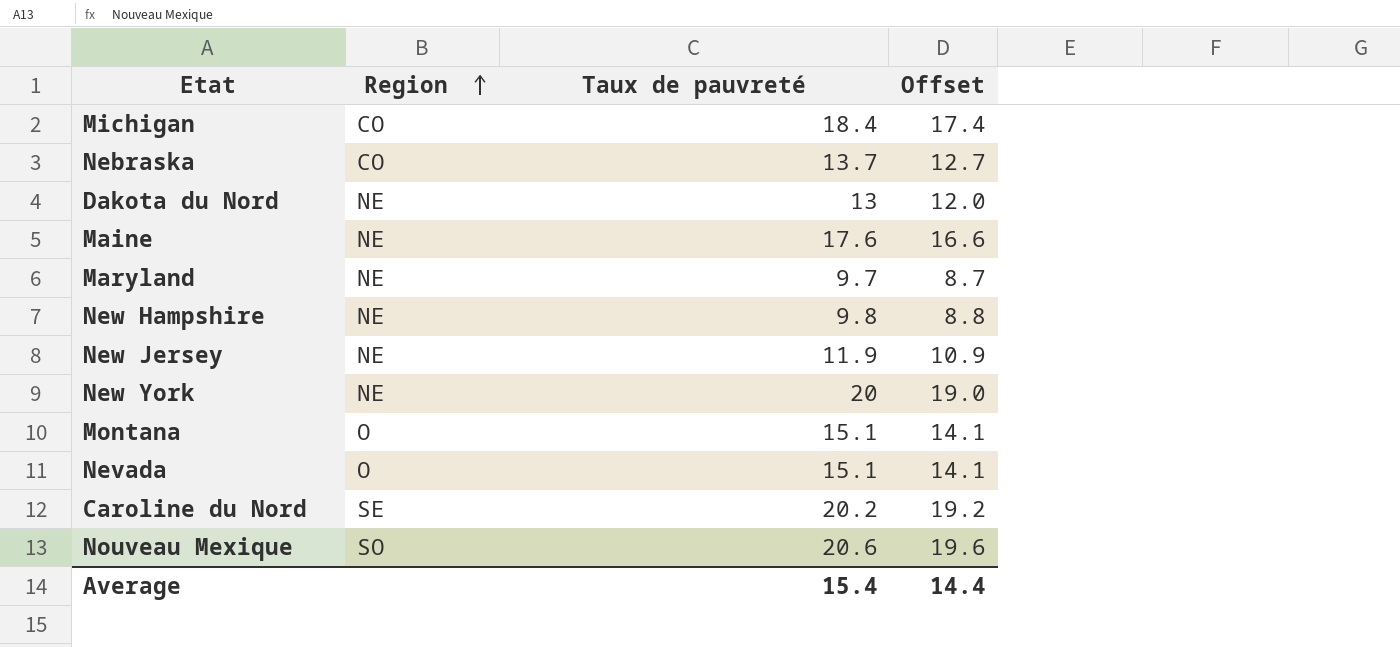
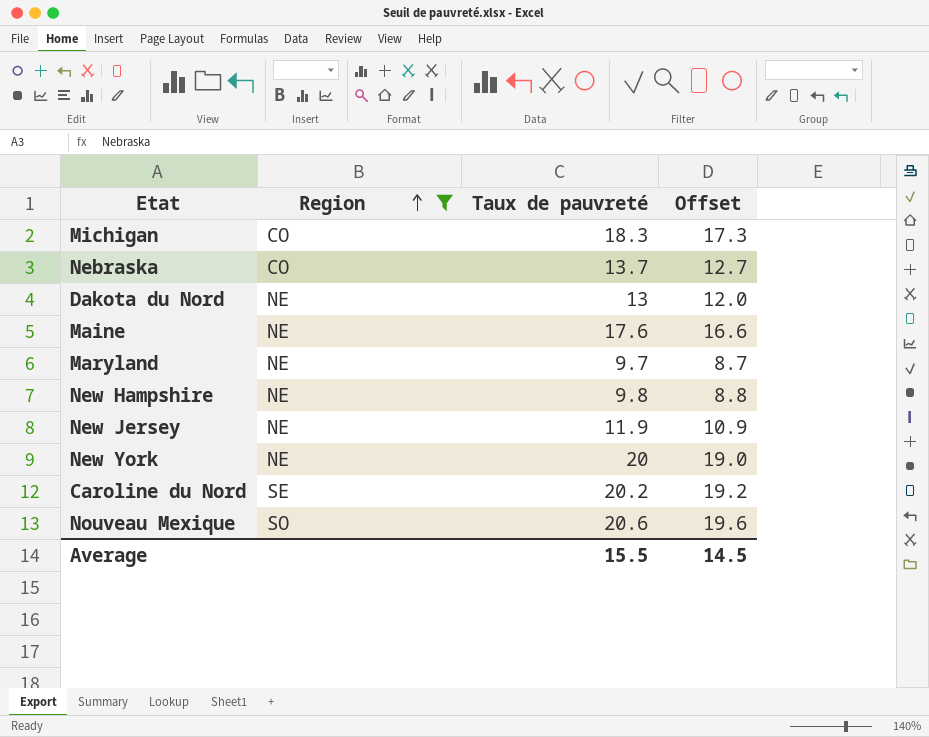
filter: none -> Region != O
Michigan | Taux de pauvreté: 18.4 -> 18.3
Michigan | Offset: 17.4 -> 17.3
Average | Taux de pauvreté: 15.4 -> 15.5
Average | Offset: 14.4 -> 14.5

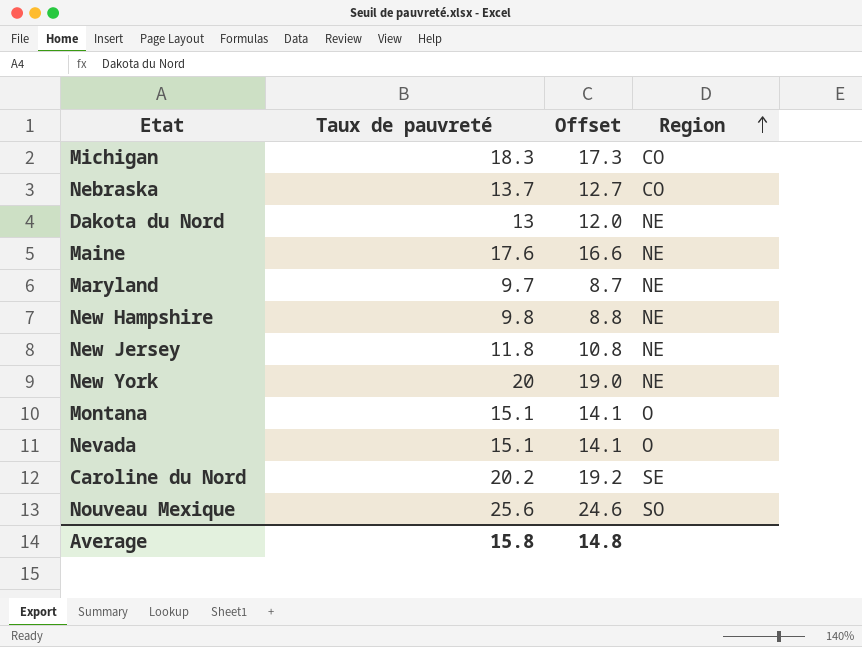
filter: Region != O -> none
column Region | position: 2 -> 4
New Jersey | Taux de pauvreté: 11.9 -> 11.8
New Jersey | Offset: 10.9 -> 10.8
Nouveau Mexique | Taux de pauvreté: 20.6 -> 25.6
Nouveau Mexique | Offset: 19.6 -> 24.6
Average | Taux de pauvreté: 15.5 -> 15.8
Average | Offset: 14.5 -> 14.8

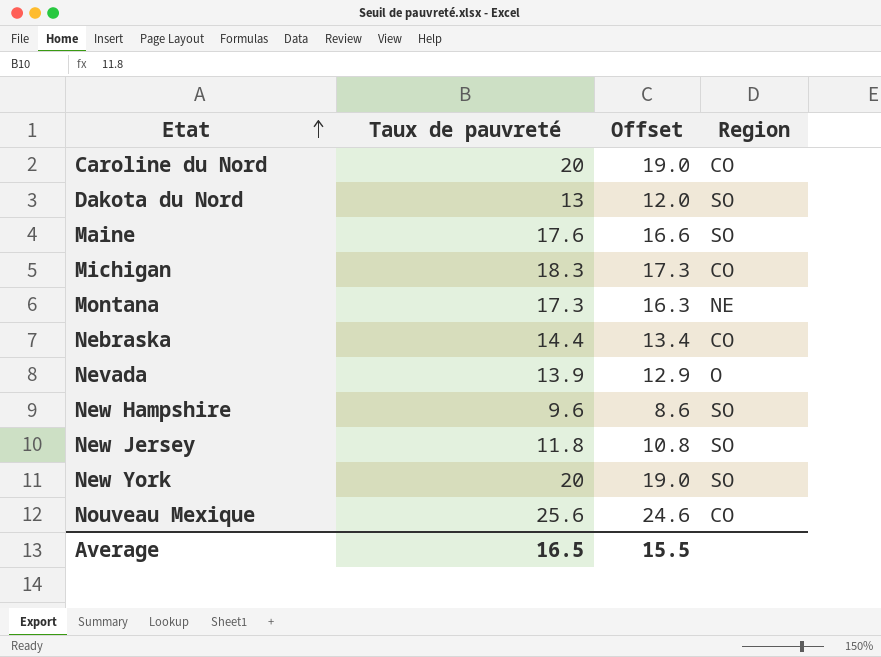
row order: Region ascending -> Etat ascending
row Maryland: 9.7 | 8.7 | NE -> none
Caroline du Nord | Taux de pauvreté: 20.2 -> 20
Caroline du Nord | Offset: 19.2 -> 19.0
Caroline du Nord | Region: SE -> CO
Dakota du Nord | Region: NE -> SO
Maine | Region: NE -> SO
Montana | Taux de pauvreté: 15.1 -> 17.3
Montana | Offset: 14.1 -> 16.3
Montana | Region: O -> NE
Nebraska | Taux de pauvreté: 13.7 -> 14.4
Nebraska | Offset: 12.7 -> 13.4
Nevada | Taux de pauvreté: 15.1 -> 13.9
Nevada | Offset: 14.1 -> 12.9
New Hampshire | Taux de pauvreté: 9.8 -> 9.6
New Hampshire | Offset: 8.8 -> 8.6
New Hampshire | Region: NE -> SO
New Jersey | Region: NE -> SO
New York | Region: NE -> SO
Nouveau Mexique | Region: SO -> CO
Average | Taux de pauvreté: 15.8 -> 16.5
Average | Offset: 14.8 -> 15.5

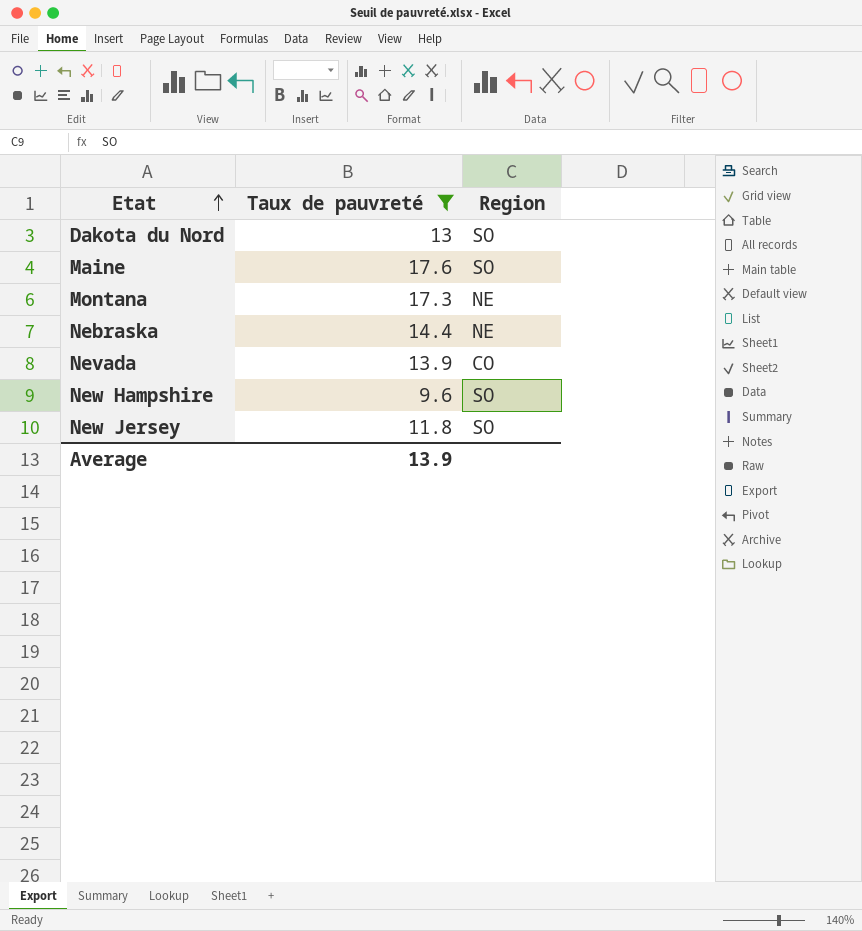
filter: none -> Taux de pauvreté <= 17.6
column Offset | formula: [Taux de pauvreté] - 1 -> none
Nebraska | Region: CO -> NE
Nevada | Region: O -> CO
Average | Taux de pauvreté: 16.5 -> 13.9

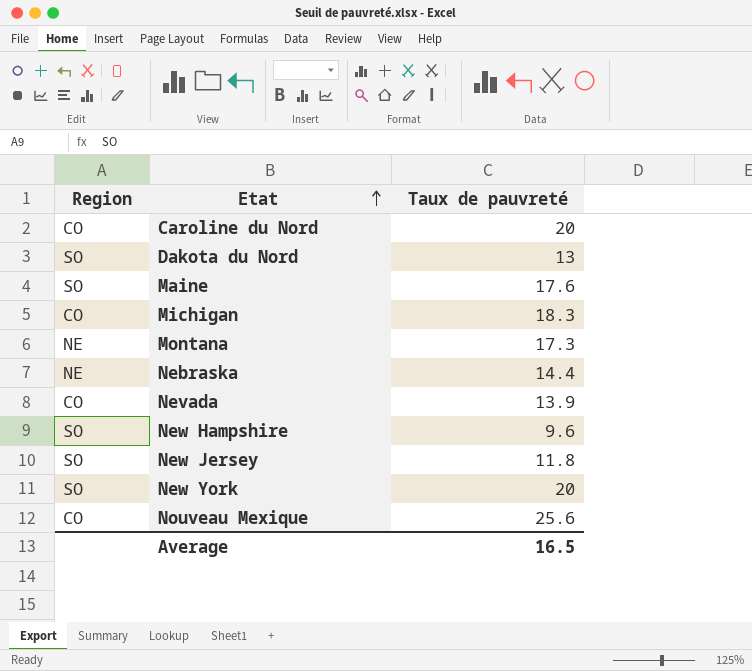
filter: Taux de pauvreté <= 17.6 -> none
column Region | position: 3 -> 1
Average | Taux de pauvreté: 13.9 -> 16.5

